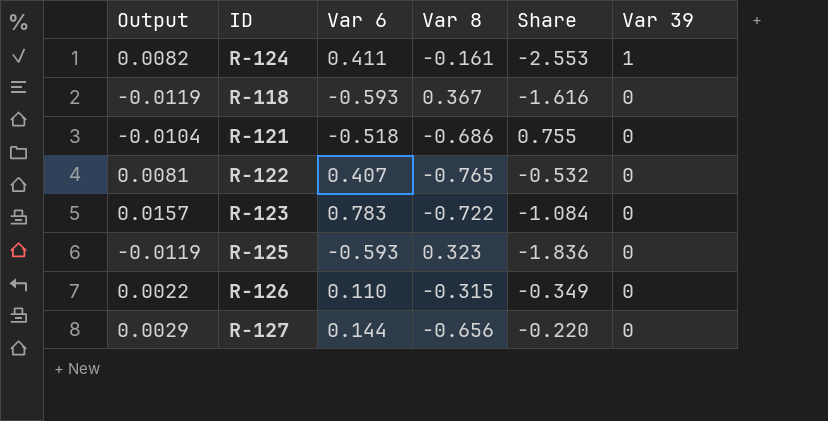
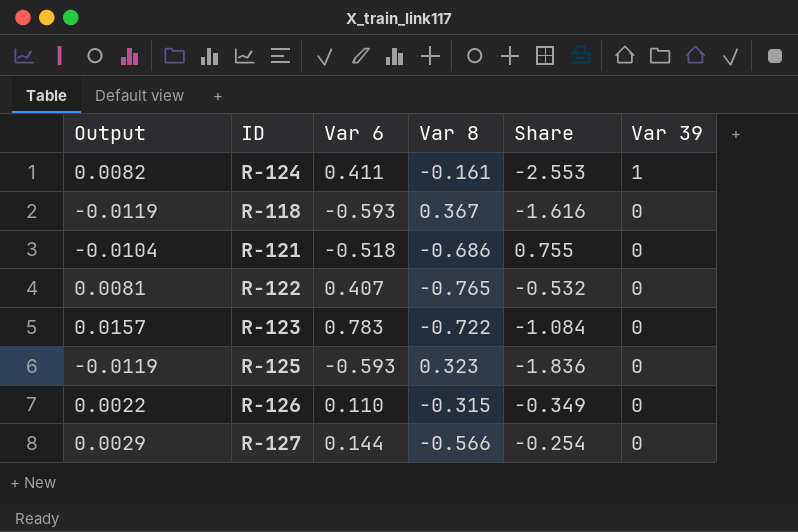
R-127 | Var 8: -0.656 -> -0.566
R-127 | Share: -0.220 -> -0.254

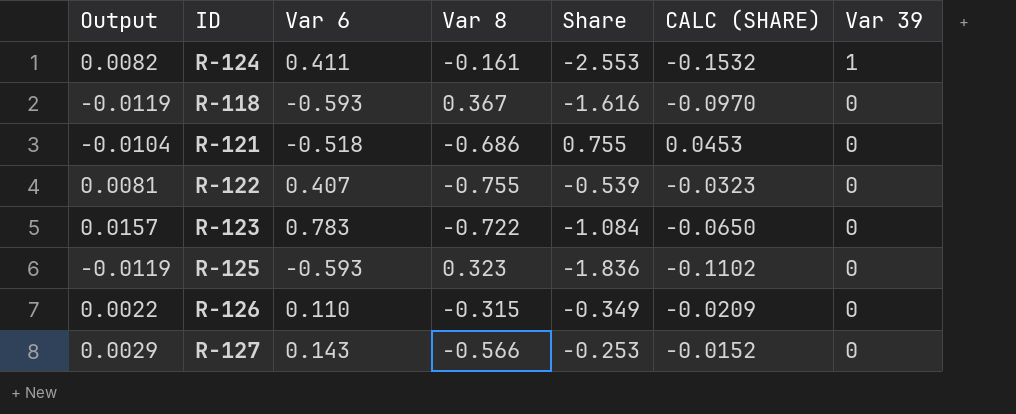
column CALC (SHARE) | formula: none -> [Share] * 0.06
R-122 | Var 8: -0.765 -> -0.755
R-122 | Share: -0.532 -> -0.539
R-127 | Var 6: 0.144 -> 0.143
R-127 | Share: -0.254 -> -0.253

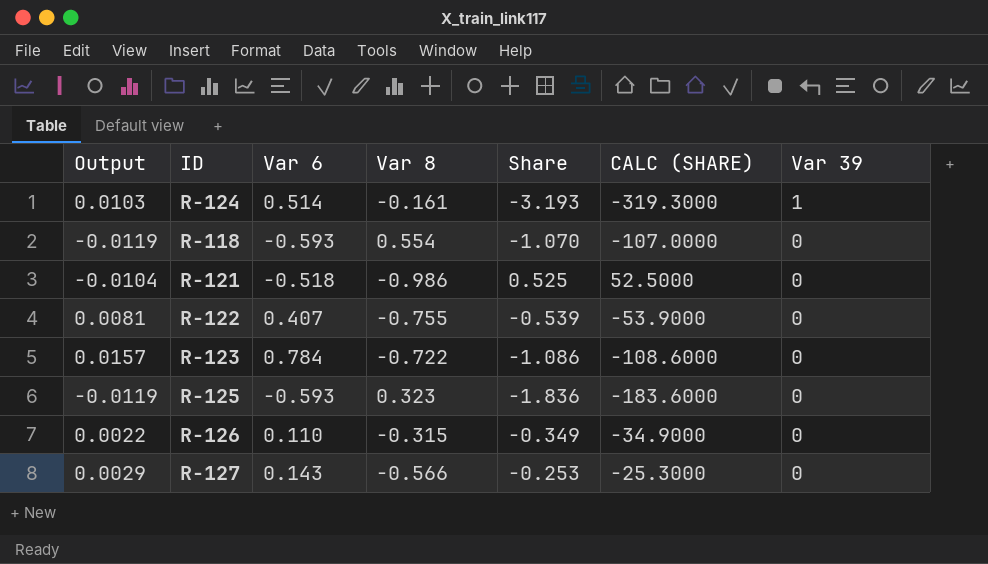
column CALC (SHARE) | formula: [Share] * 0.06 -> [Share] * 100
R-124 | Output: 0.0082 -> 0.0103
R-124 | Var 6: 0.411 -> 0.514
R-124 | Share: -2.553 -> -3.193
R-118 | Var 8: 0.367 -> 0.554
R-118 | Share: -1.616 -> -1.070
R-121 | Var 8: -0.686 -> -0.986
R-121 | Share: 0.755 -> 0.525
R-123 | Var 6: 0.783 -> 0.784
R-123 | Share: -1.084 -> -1.086

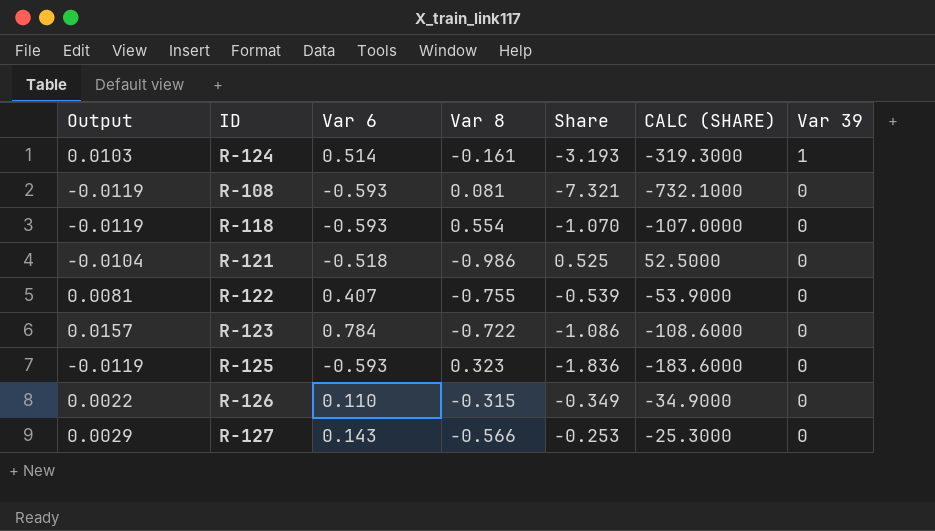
row R-108: none -> -0.0119 | -0.593 | 0.081 | -7.321 | -732.1000 | 0

